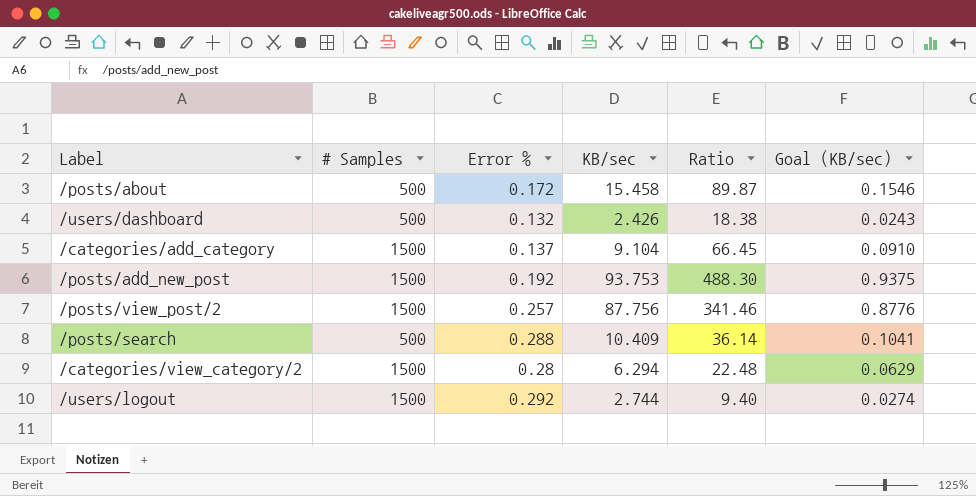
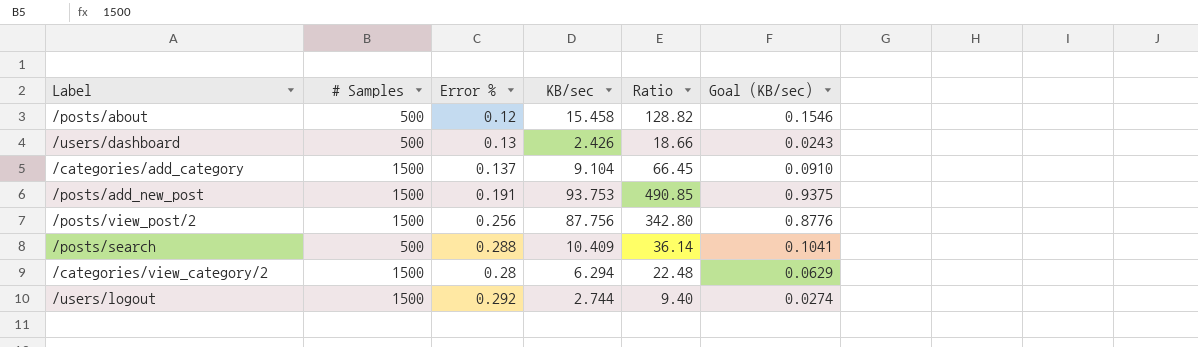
/posts/about | Error %: 0.172 -> 0.12
/posts/about | Ratio: 89.87 -> 128.82
/users/dashboard | Error %: 0.132 -> 0.13
/users/dashboard | Ratio: 18.38 -> 18.66
/posts/add_new_post | Error %: 0.192 -> 0.191
/posts/add_new_post | Ratio: 488.30 -> 490.85
/posts/view_post/2 | Error %: 0.257 -> 0.256
/posts/view_post/2 | Ratio: 341.46 -> 342.80

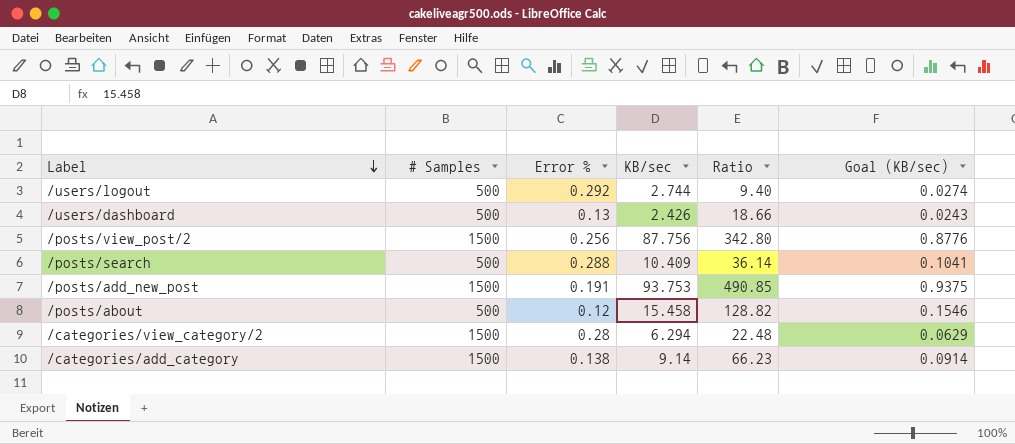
row order: none -> Label descending
/users/logout | # Samples: 1500 -> 500
/categories/add_category | Error %: 0.137 -> 0.138
/categories/add_category | KB/sec: 9.104 -> 9.14
/categories/add_category | Ratio: 66.45 -> 66.23
/categories/add_category | Goal (KB/sec): 0.0910 -> 0.0914

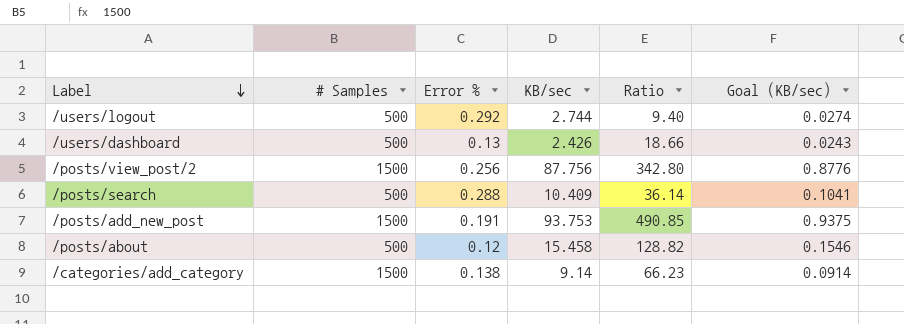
row /categories/view_category/2: 1500 | 0.28 | 6.294 | 22.48 | 0.0629 -> none

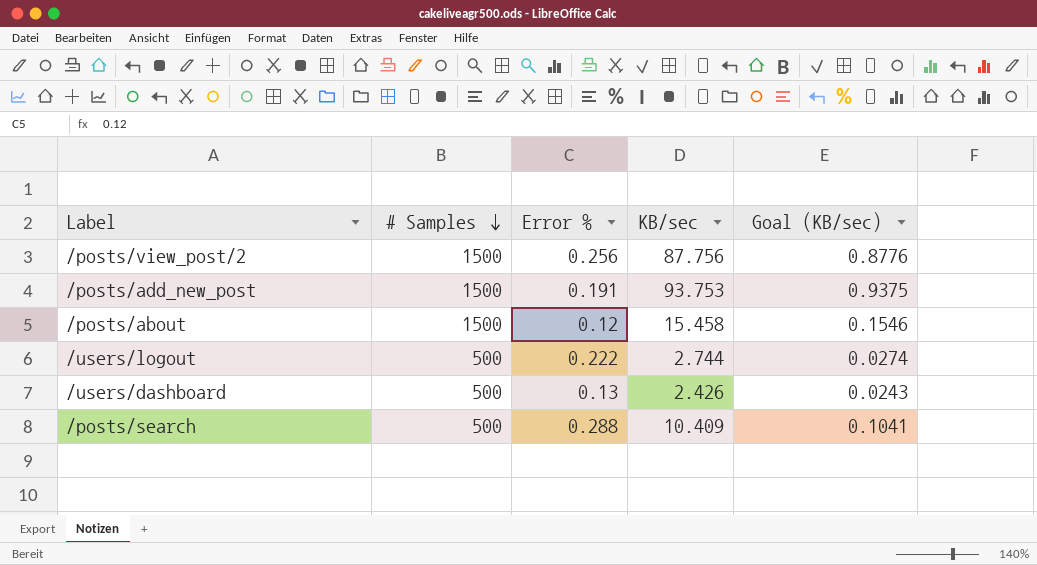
row order: Label descending -> # Samples descending
column Ratio | formula: [KB/sec] / [Error %] -> none
row /categories/add_category: 1500 | 0.138 | 9.14 | 66.23 | 0.0914 -> none
/posts/about | # Samples: 500 -> 1500
/users/logout | Error %: 0.292 -> 0.222

